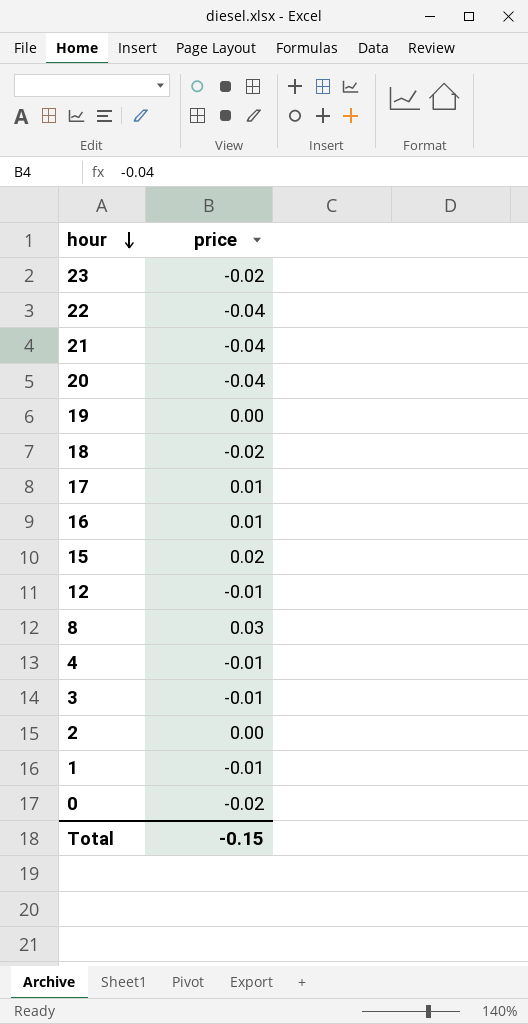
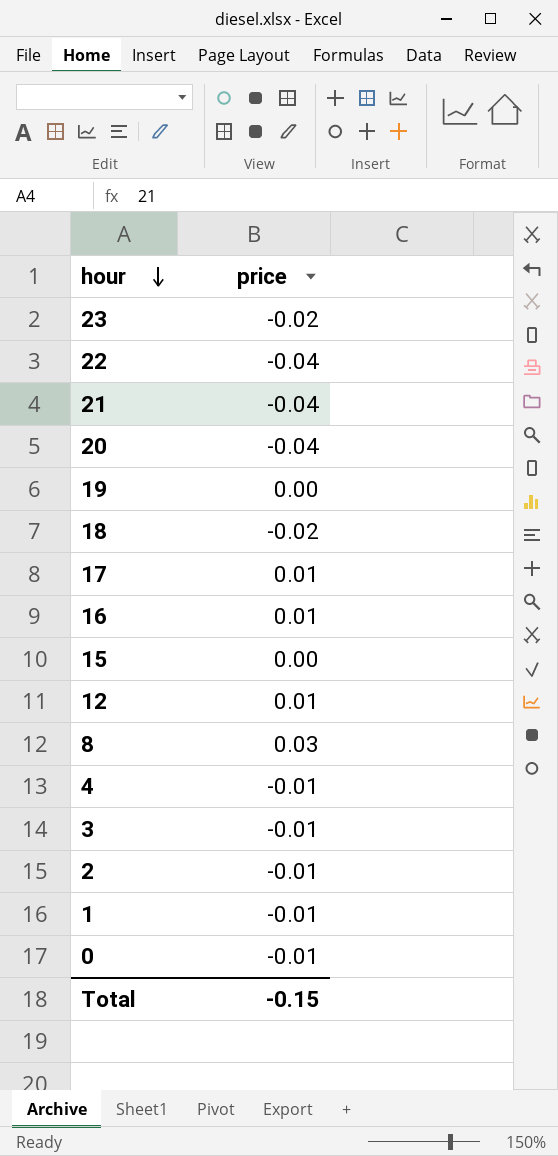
15 | price: 0.02 -> 0.00
12 | price: -0.01 -> 0.01
2 | price: 0.00 -> -0.01
0 | price: -0.02 -> -0.01

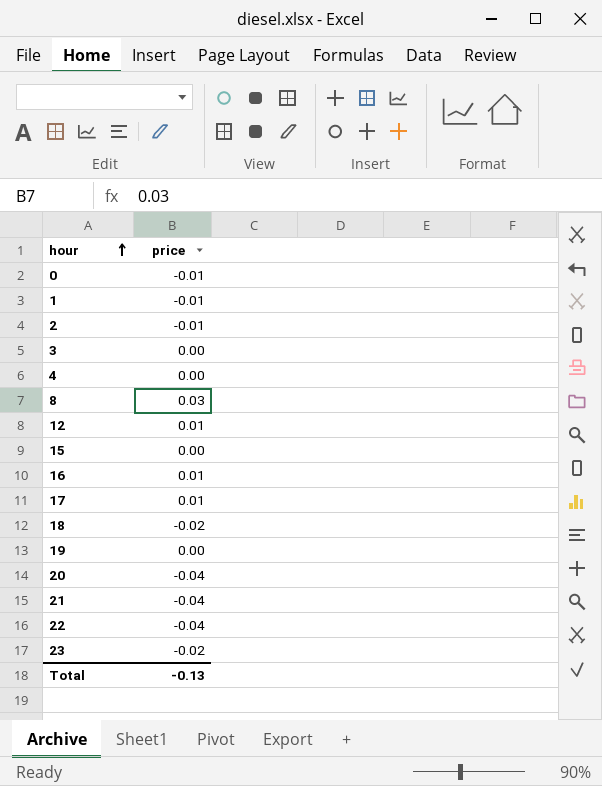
row order: hour descending -> hour ascending
3 | price: -0.01 -> 0.00
4 | price: -0.01 -> 0.00
Total | price: -0.15 -> -0.13

